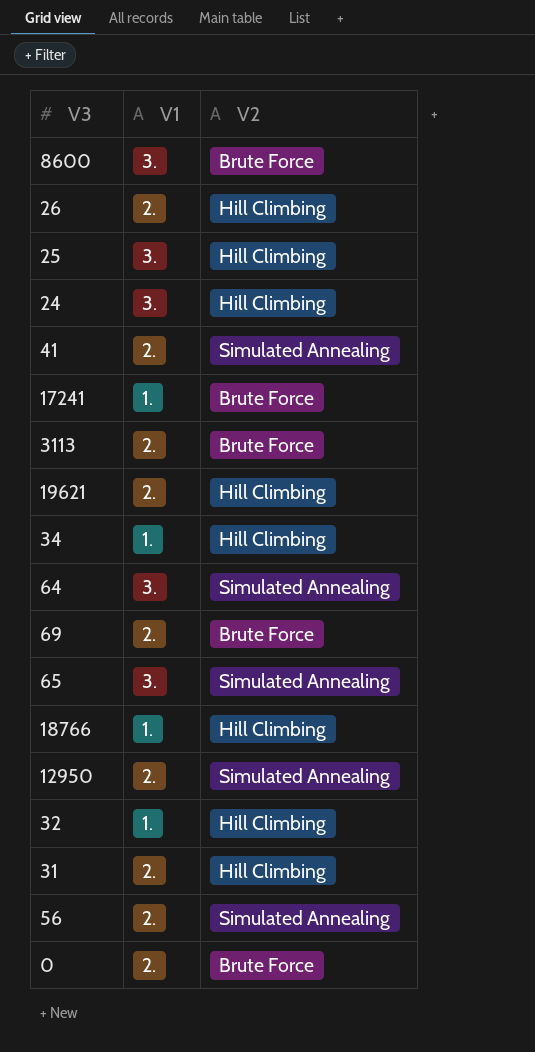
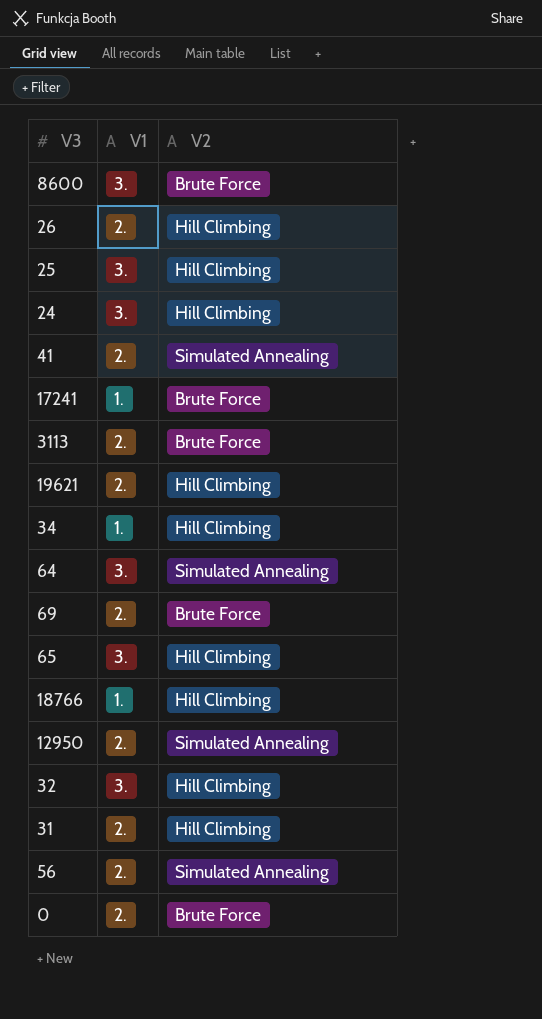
65 | V2: Simulated Annealing -> Hill Climbing
32 | V1: 1. -> 3.

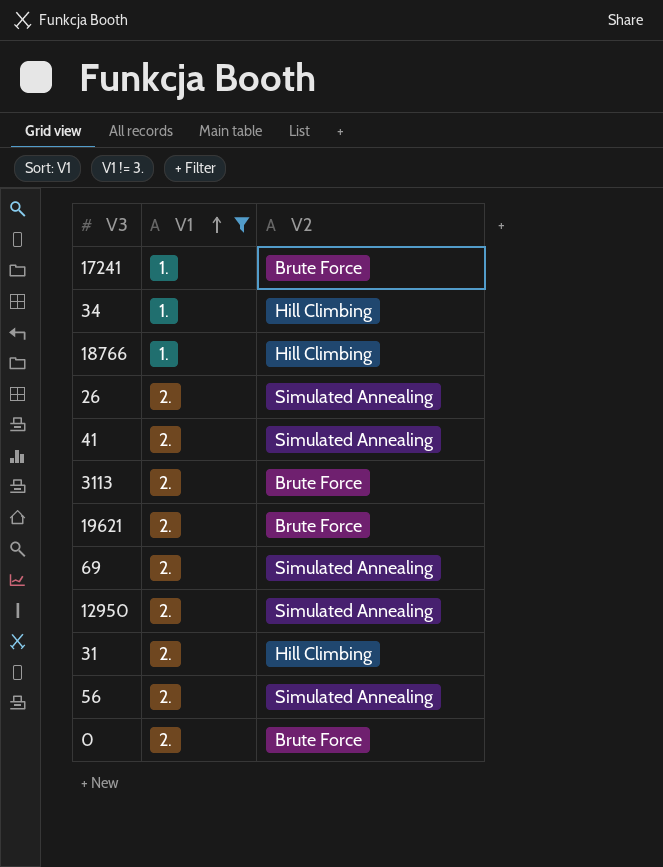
filter: none -> V1 != 3.
row order: none -> V1 ascending
26 | V2: Hill Climbing -> Simulated Annealing
19621 | V2: Hill Climbing -> Brute Force
69 | V2: Brute Force -> Simulated Annealing

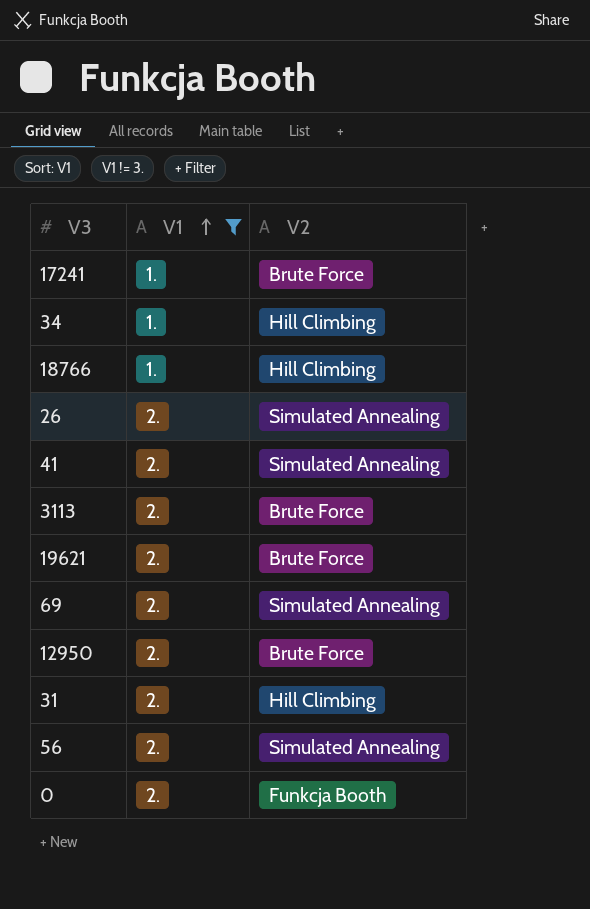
12950 | V2: Simulated Annealing -> Brute Force
0 | V2: Brute Force -> Funkcja Booth

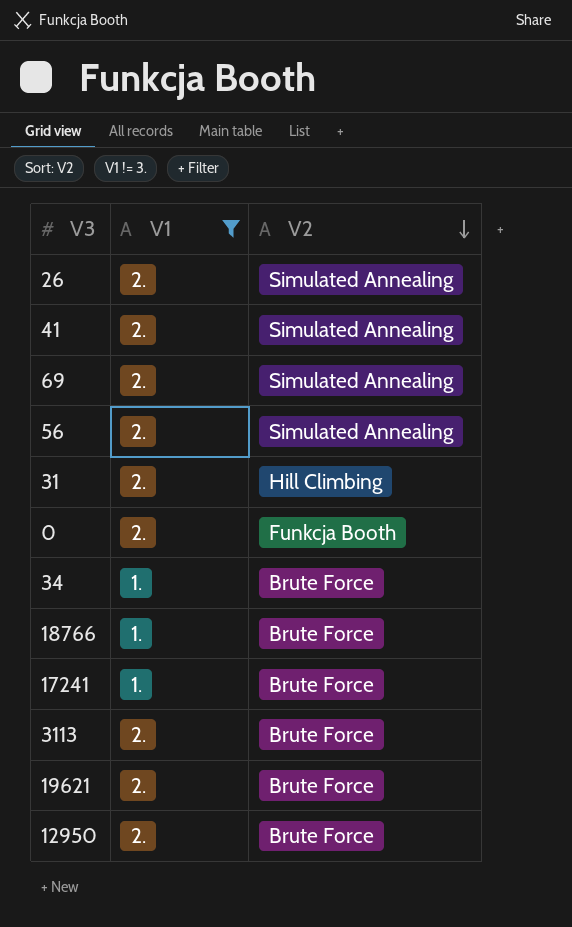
row order: V1 ascending -> V2 descending
34 | V2: Hill Climbing -> Brute Force
18766 | V2: Hill Climbing -> Brute Force

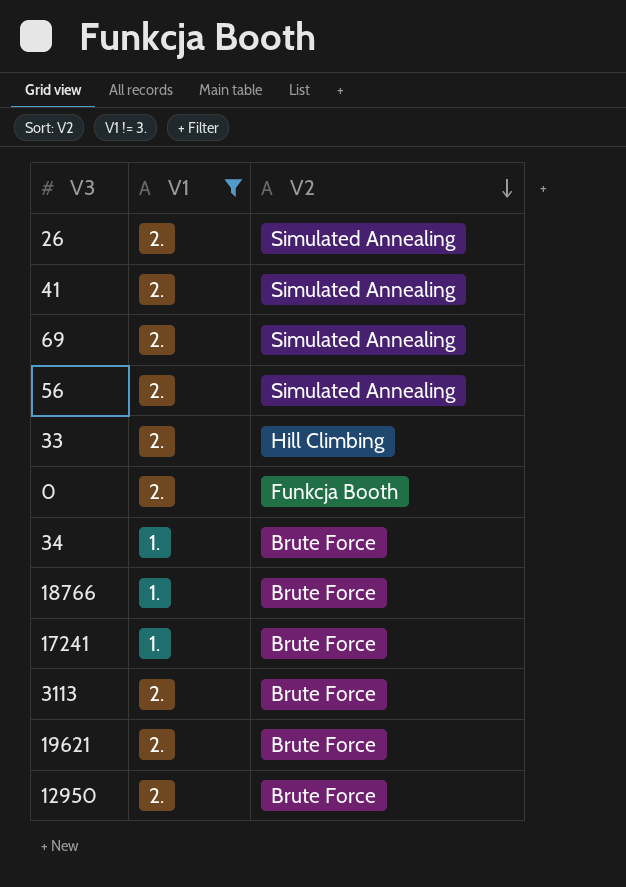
row 31: 2. | Hill Climbing -> none
row 33: none -> 2. | Hill Climbing

